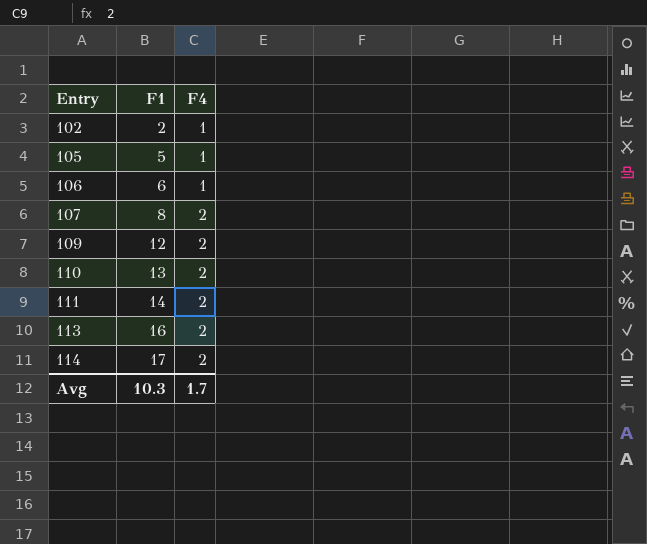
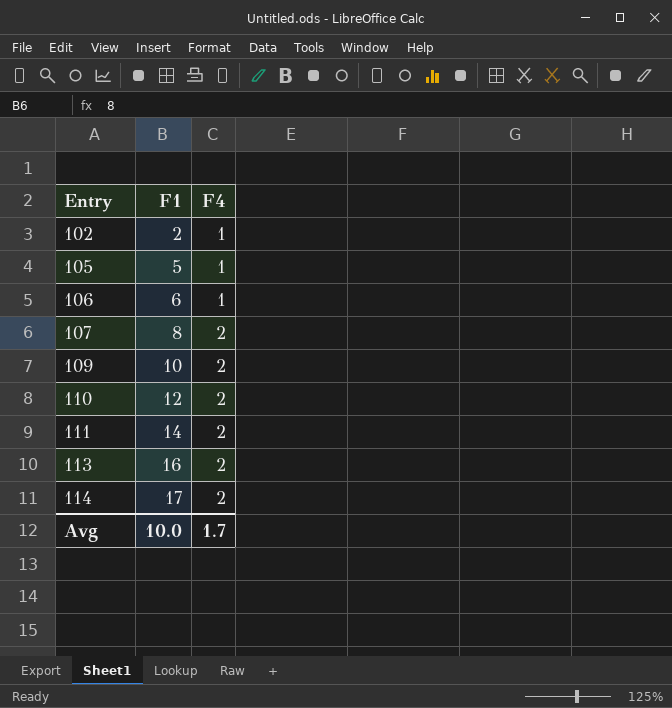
109 | F1: 12 -> 10
110 | F1: 13 -> 12
Avg | F1: 10.3 -> 10.0

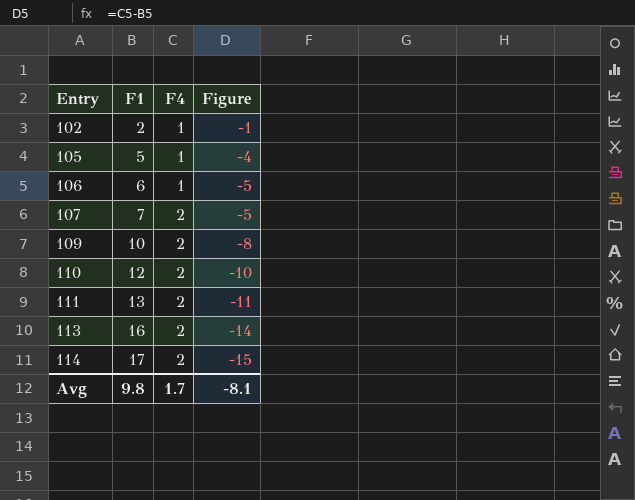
column Figure | formula: none -> [F4] - [F1]
107 | F1: 8 -> 7
111 | F1: 14 -> 13
Avg | F1: 10.0 -> 9.8

